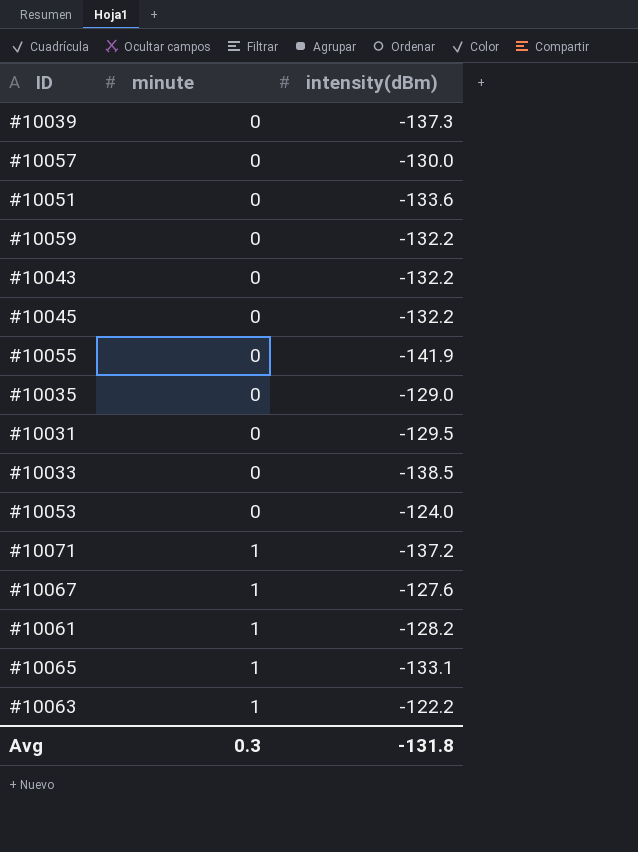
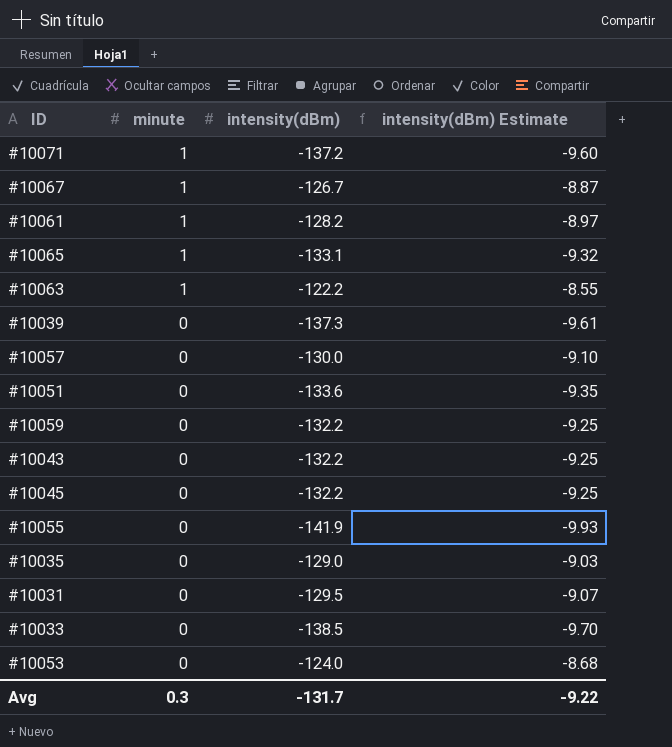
row order: minute ascending -> minute descending
column intensity(dBm) Estimate | formula: none -> [intensity(dBm)] * 0.07
#10067 | intensity(dBm): -127.6 -> -126.7
Avg | intensity(dBm): -131.8 -> -131.7

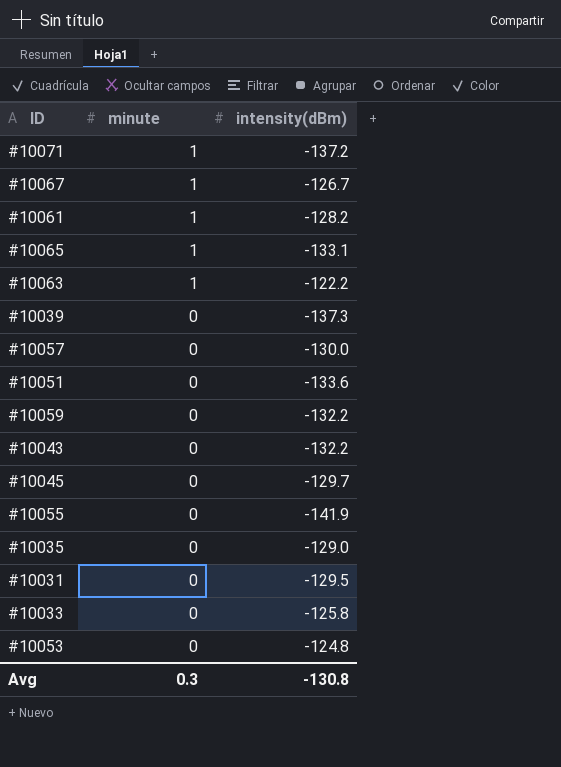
column intensity(dBm) Estimate | formula: [intensity(dBm)] * 0.07 -> none
#10045 | intensity(dBm): -132.2 -> -129.7
#10033 | intensity(dBm): -138.5 -> -125.8
#10053 | intensity(dBm): -124.0 -> -124.8
Avg | intensity(dBm): -131.7 -> -130.8

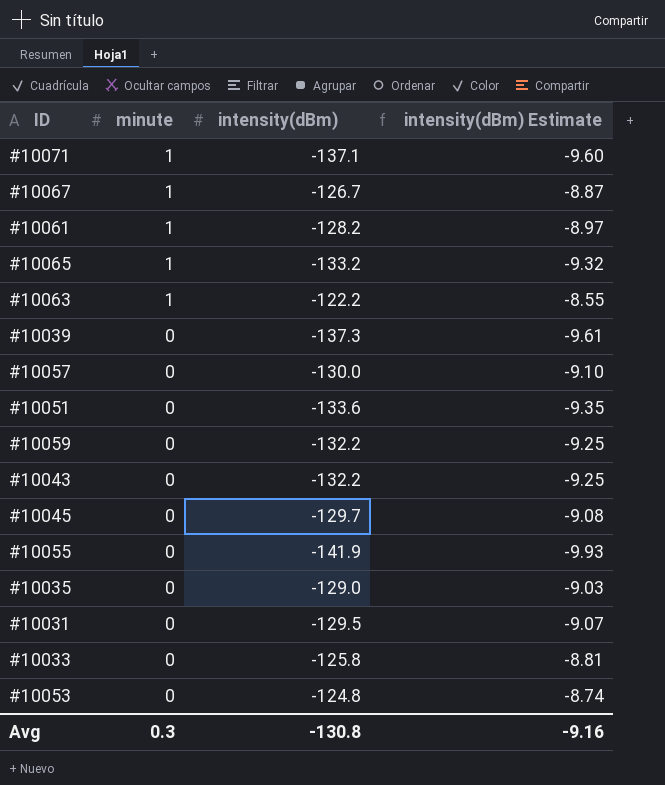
column intensity(dBm) Estimate | formula: none -> [intensity(dBm)] * 0.07
#10071 | intensity(dBm): -137.2 -> -137.1
#10065 | intensity(dBm): -133.1 -> -133.2

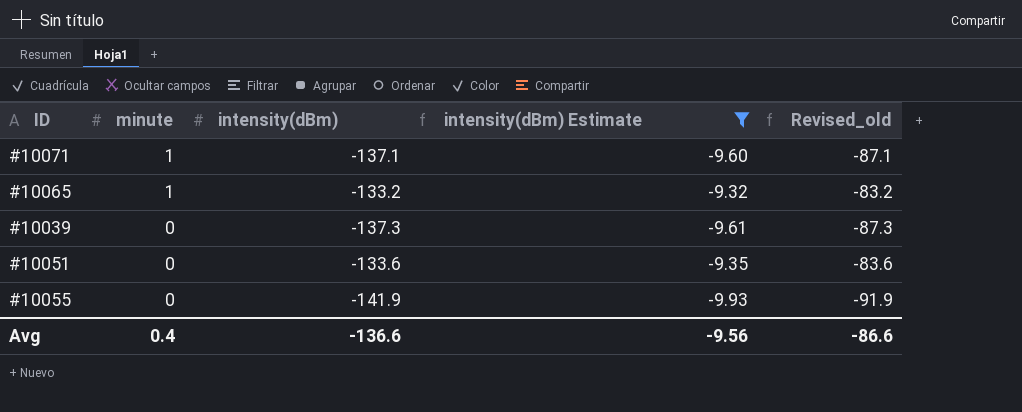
filter: none -> intensity(dBm) Estimate <= -9.32
column Revised_old | formula: none -> [intensity(dBm)] + 50
Avg | minute: 0.3 -> 0.4
Avg | intensity(dBm): -130.8 -> -136.6
Avg | intensity(dBm) Estimate: -9.16 -> -9.56

